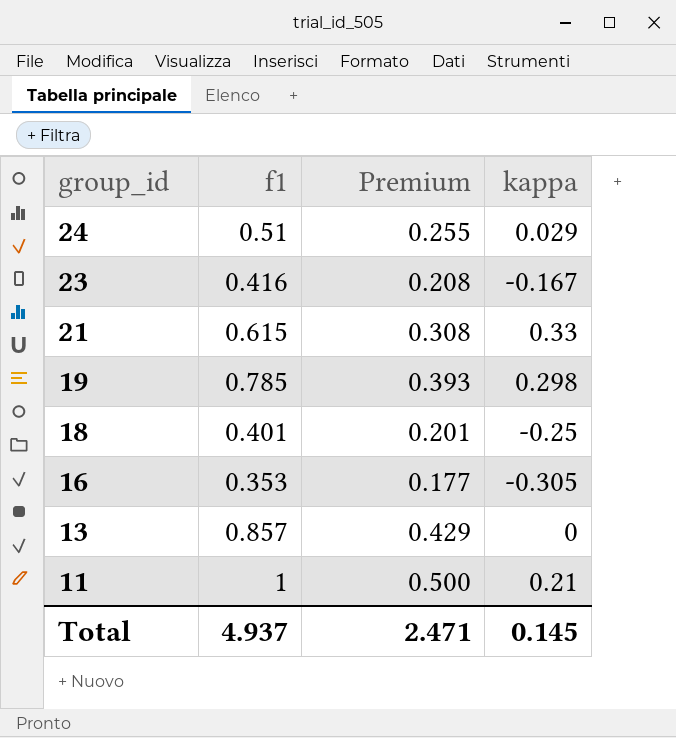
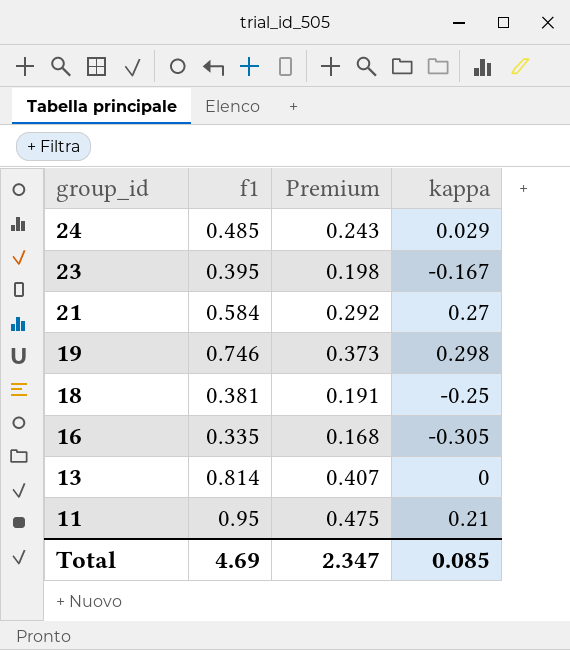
24 | f1: 0.51 -> 0.485
24 | Premium: 0.255 -> 0.243
23 | f1: 0.416 -> 0.395
23 | Premium: 0.208 -> 0.198
21 | f1: 0.615 -> 0.584
21 | Premium: 0.308 -> 0.292
21 | kappa: 0.33 -> 0.27
19 | f1: 0.785 -> 0.746
19 | Premium: 0.393 -> 0.373
18 | f1: 0.401 -> 0.381
18 | Premium: 0.201 -> 0.191
16 | f1: 0.353 -> 0.335
16 | Premium: 0.177 -> 0.168
13 | f1: 0.857 -> 0.814
13 | Premium: 0.429 -> 0.407
11 | f1: 1 -> 0.95
11 | Premium: 0.500 -> 0.475
Total | f1: 4.937 -> 4.69
Total | Premium: 2.471 -> 2.347
Total | kappa: 0.145 -> 0.085

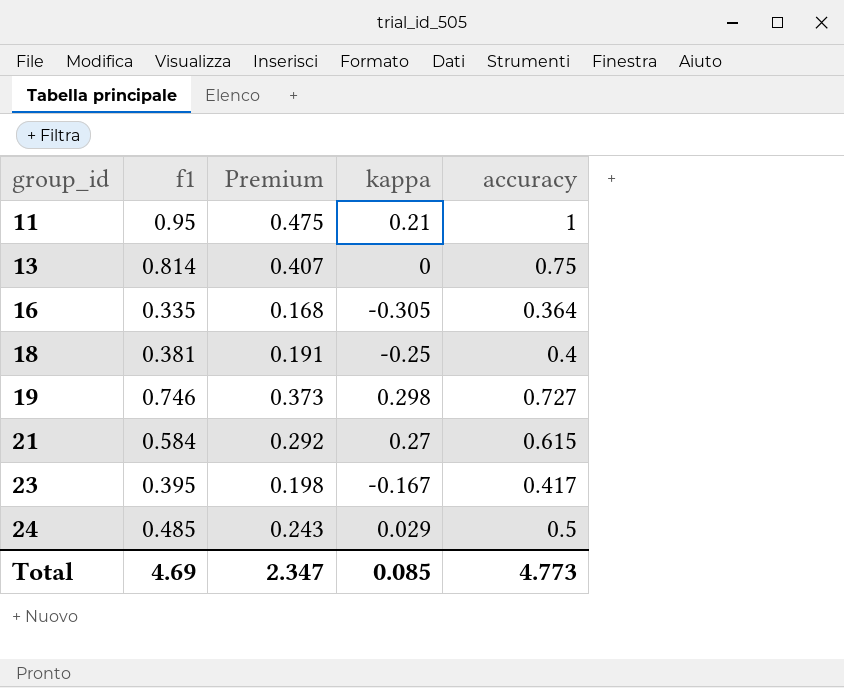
row order: group_id descending -> group_id ascending
column accuracy | position: none -> 5

